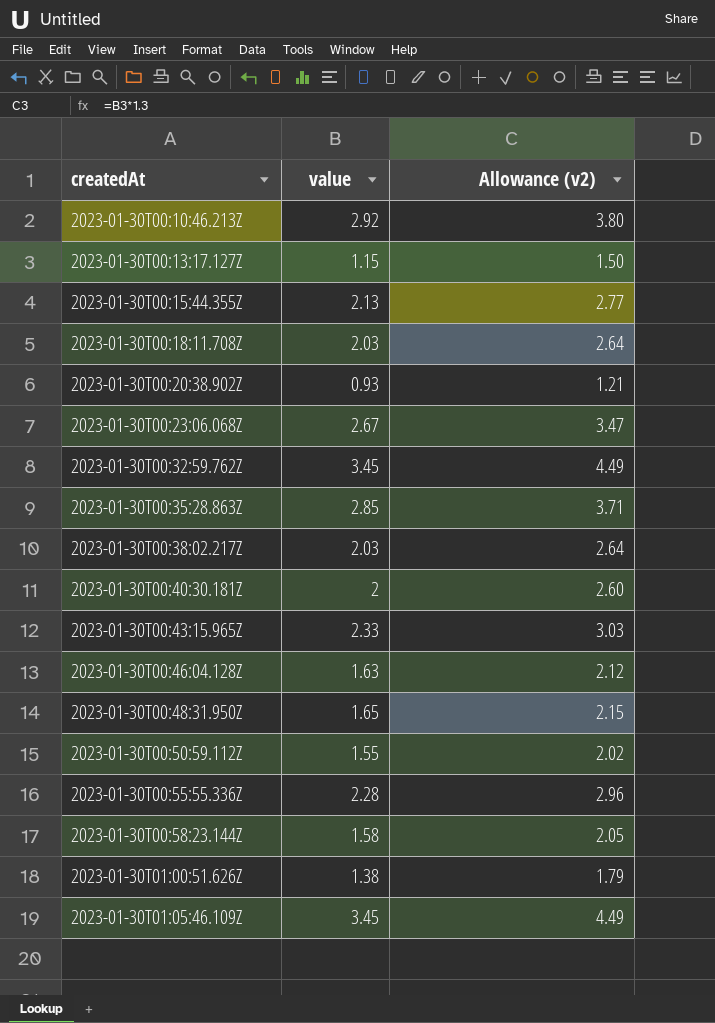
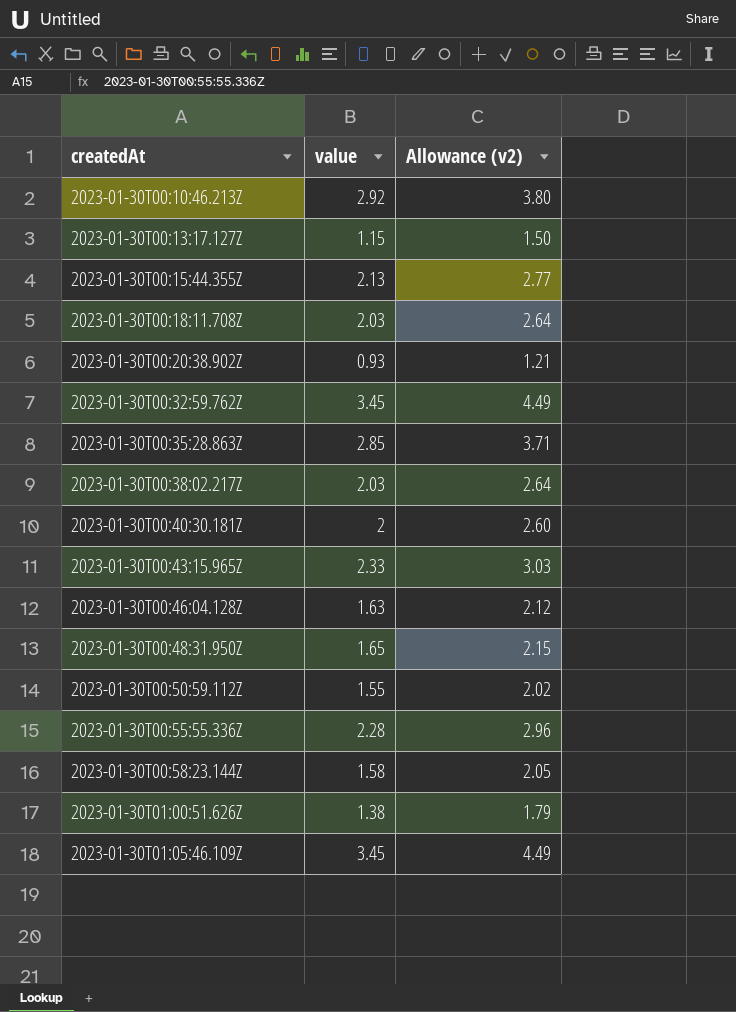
row 2023-01-30T00:23:06.068Z: 2.67 | 3.47 -> none

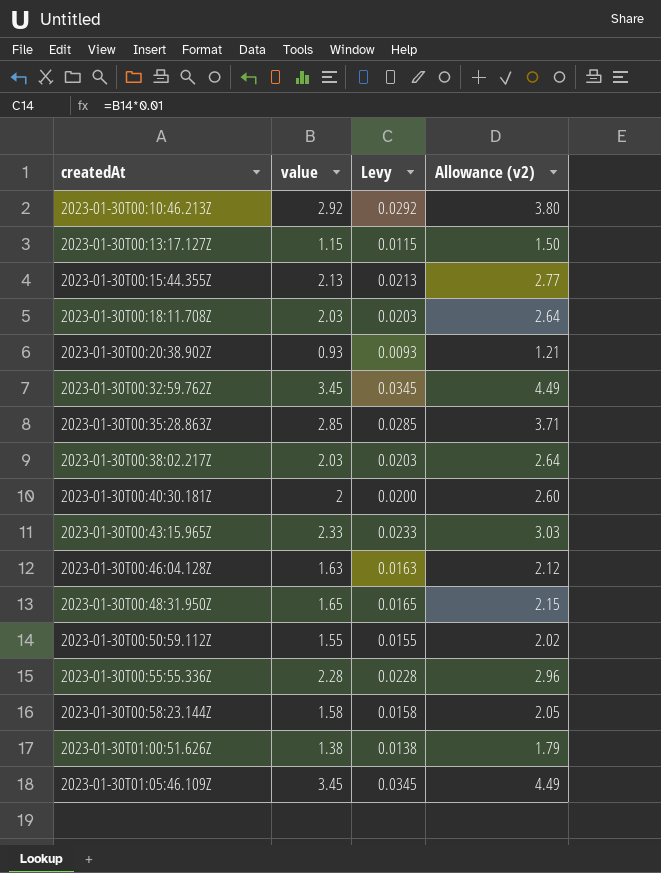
column Levy | formula: none -> [value] * 0.01

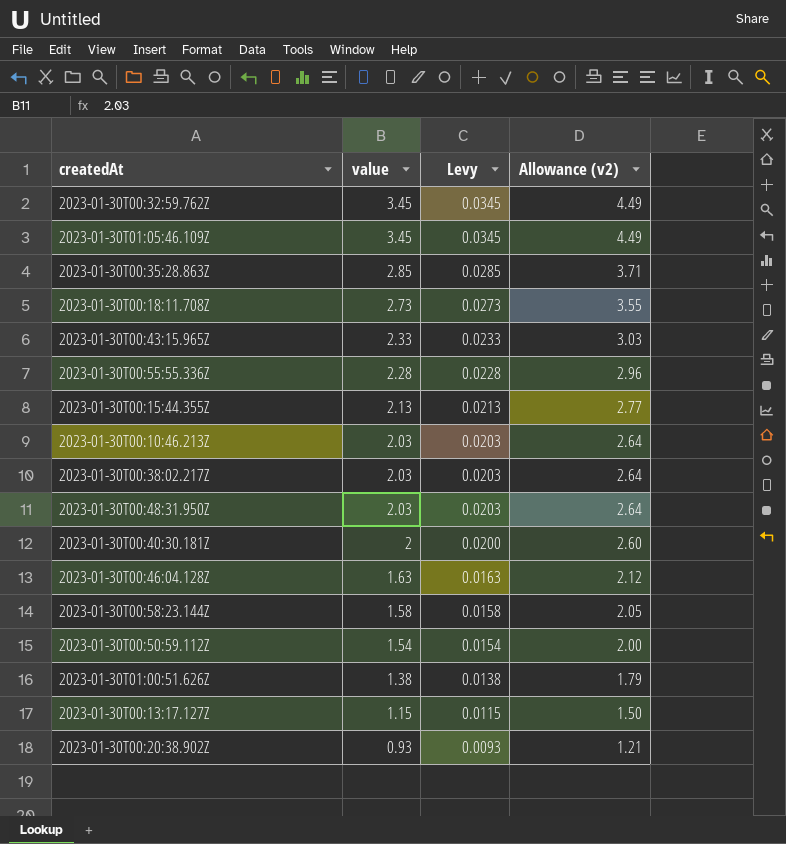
row order: createdAt ascending -> value descending
2023-01-30T00:18:11.708Z | value: 2.03 -> 2.73
2023-01-30T00:18:11.708Z | Levy: 0.0203 -> 0.0273
2023-01-30T00:18:11.708Z | Allowance (v2): 2.64 -> 3.55
2023-01-30T00:10:46.213Z | value: 2.92 -> 2.03
2023-01-30T00:10:46.213Z | Levy: 0.0292 -> 0.0203
2023-01-30T00:10:46.213Z | Allowance (v2): 3.80 -> 2.64
2023-01-30T00:48:31.950Z | value: 1.65 -> 2.03
2023-01-30T00:48:31.950Z | Levy: 0.0165 -> 0.0203
2023-01-30T00:48:31.950Z | Allowance (v2): 2.15 -> 2.64
2023-01-30T00:50:59.112Z | value: 1.55 -> 1.54
2023-01-30T00:50:59.112Z | Levy: 0.0155 -> 0.0154
2023-01-30T00:50:59.112Z | Allowance (v2): 2.02 -> 2.00

